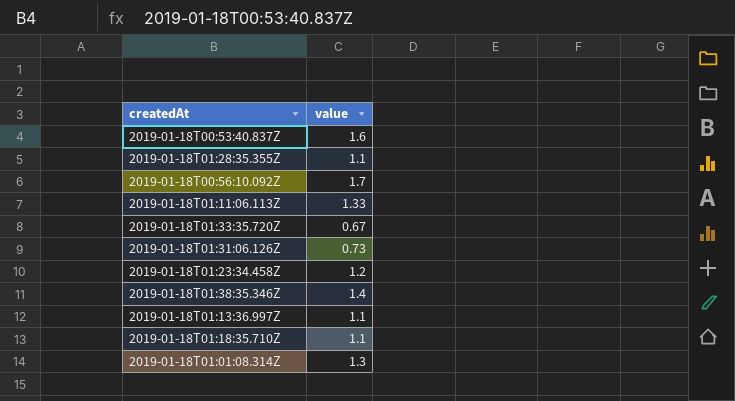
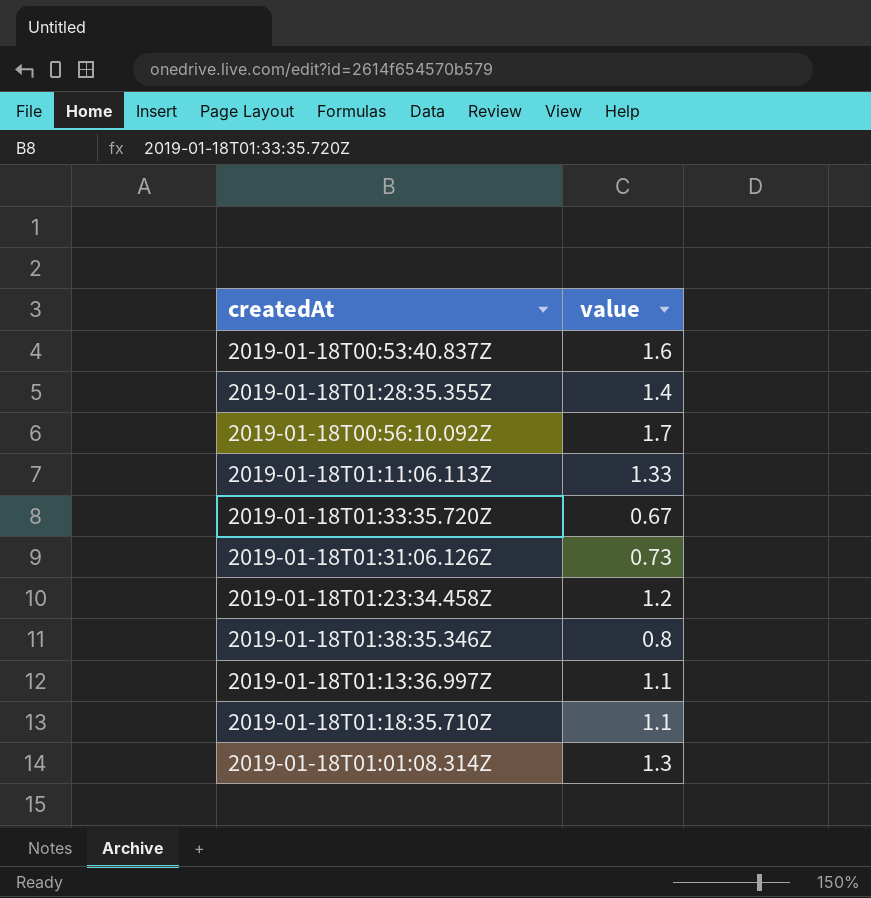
2019-01-18T01:28:35.355Z | value: 1.1 -> 1.4
2019-01-18T01:38:35.346Z | value: 1.4 -> 0.8

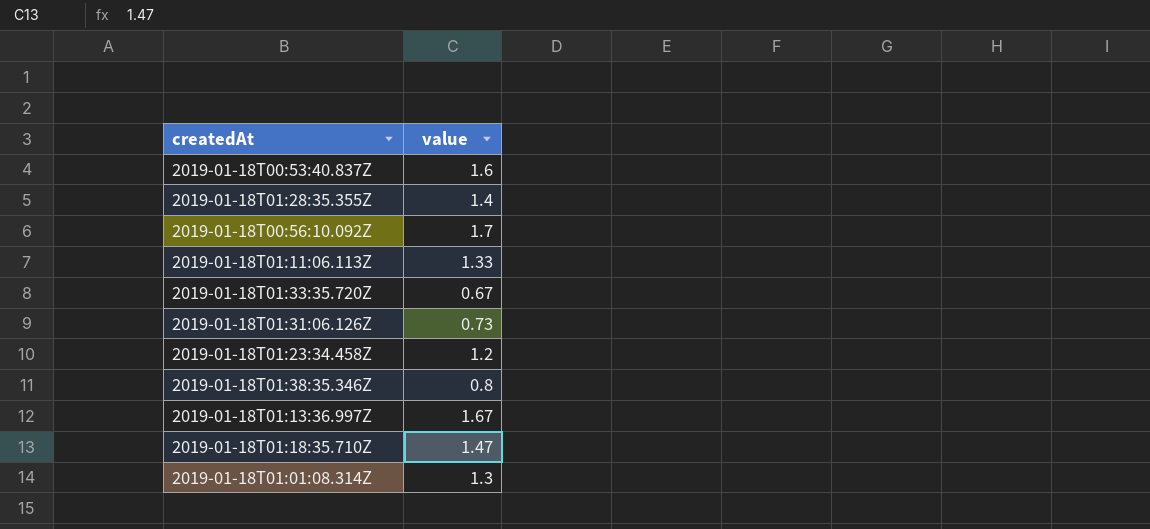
2019-01-18T01:13:36.997Z | value: 1.1 -> 1.67
2019-01-18T01:18:35.710Z | value: 1.1 -> 1.47

